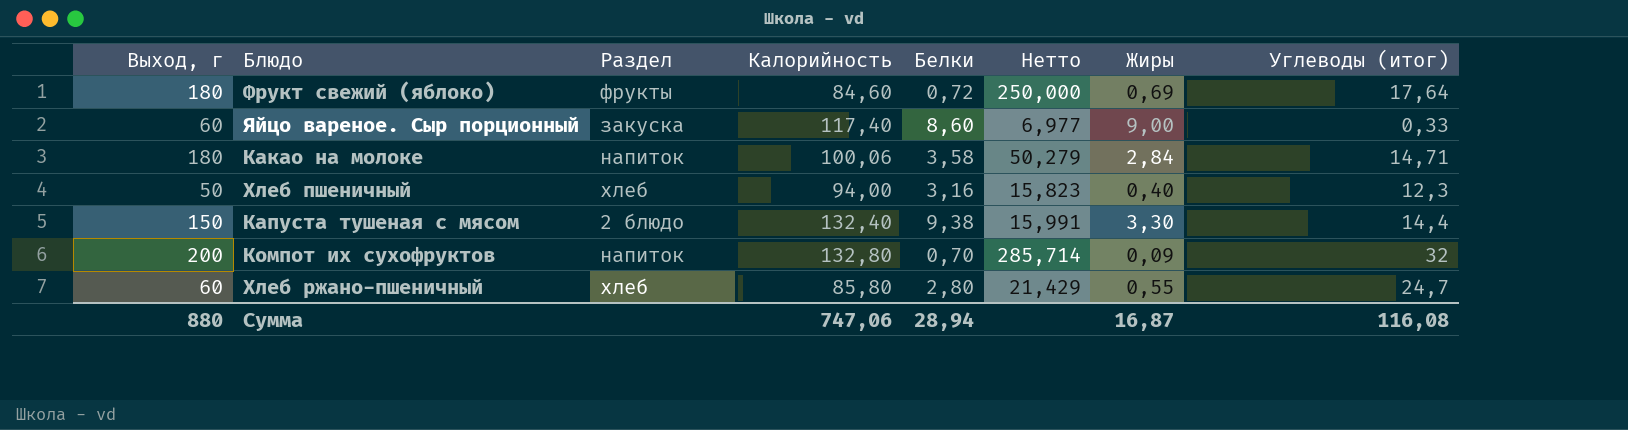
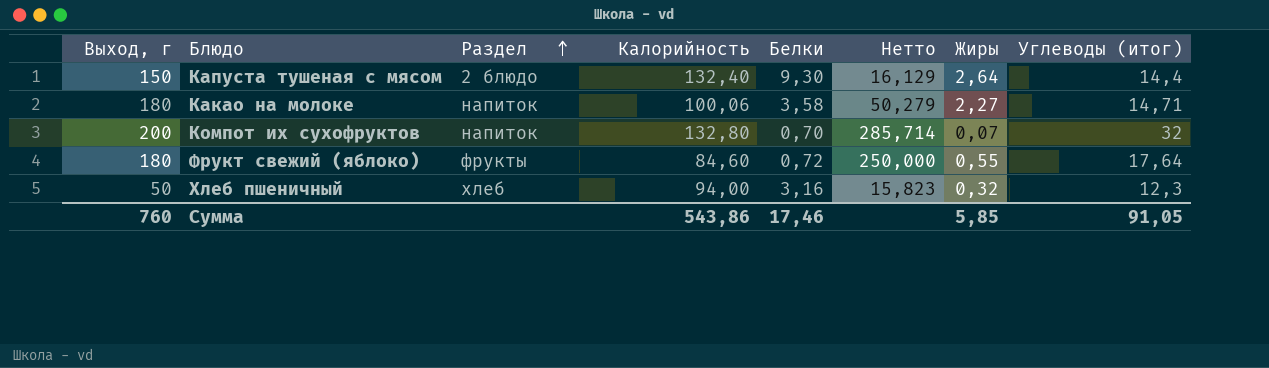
row order: none -> Раздел ascending
row Яйцо вареное. Сыр порционный: 60 | закуска | 117,40 | 8,60 | 6,977 | 9,00 | 0,33 -> none
row Хлеб ржано-пшеничный: 60 | хлеб | 85,80 | 2,80 | 21,429 | 0,55 | 24,7 -> none
Капуста тушеная с мясом | Белки: 9,38 -> 9,30
Капуста тушеная с мясом | Нетто: 15,991 -> 16,129
Капуста тушеная с мясом | Жиры: 3,30 -> 2,64
Какао на молоке | Жиры: 2,84 -> 2,27
Компот их сухофруктов | Жиры: 0,09 -> 0,07
Фрукт свежий (яблоко) | Жиры: 0,69 -> 0,55
Хлеб пшеничный | Жиры: 0,40 -> 0,32
Сумма | Выход, г: 880 -> 760
Сумма | Калорийность: 747,06 -> 543,86
Сумма | Белки: 28,94 -> 17,46
Сумма | Жиры: 16,87 -> 5,85
Сумма | Углеводы (итог): 116,08 -> 91,05

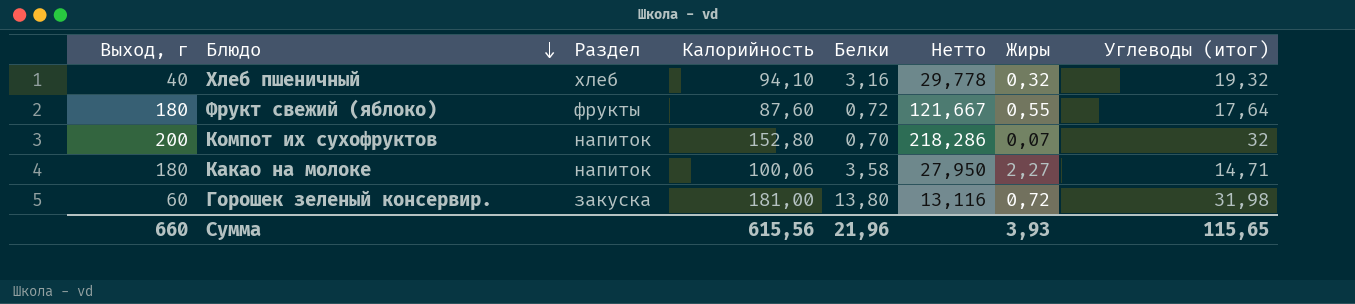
row order: Раздел ascending -> Блюдо descending
column Нетто | formula: [Выход, г] / [Белки] -> [Калорийность] / [Белки]
row Капуста тушеная с мясом: 150 | 2 блюдо | 132,40 | 9,30 | 16,129 | 2,64 | 14,4 -> none
Хлеб пшеничный | Выход, г: 50 -> 40
Хлеб пшеничный | Калорийность: 94,00 -> 94,10
Хлеб пшеничный | Углеводы (итог): 12,3 -> 19,32
Фрукт свежий (яблоко) | Калорийность: 84,60 -> 87,60
Компот их сухофруктов | Калорийность: 132,80 -> 152,80
row Горошек зеленый консервир.: none -> 60 | закуска | 181,00 | 13,80 | 13,116 | 0,72 | 31,98
Сумма | Выход, г: 760 -> 660
Сумма | Калорийность: 543,86 -> 615,56
Сумма | Белки: 17,46 -> 21,96
Сумма | Жиры: 5,85 -> 3,93
Сумма | Углеводы (итог): 91,05 -> 115,65

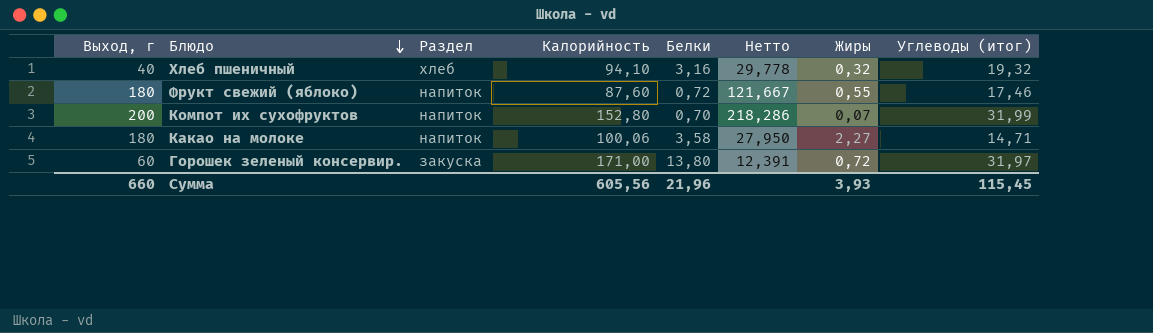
Фрукт свежий (яблоко) | Раздел: фрукты -> напиток
Фрукт свежий (яблоко) | Углеводы (итог): 17,64 -> 17,46
Компот их сухофруктов | Углеводы (итог): 32 -> 31,99
Горошек зеленый консервир. | Калорийность: 181,00 -> 171,00
Горошек зеленый консервир. | Нетто: 13,116 -> 12,391
Горошек зеленый консервир. | Углеводы (итог): 31,98 -> 31,97
Сумма | Калорийность: 615,56 -> 605,56
Сумма | Углеводы (итог): 115,65 -> 115,45

